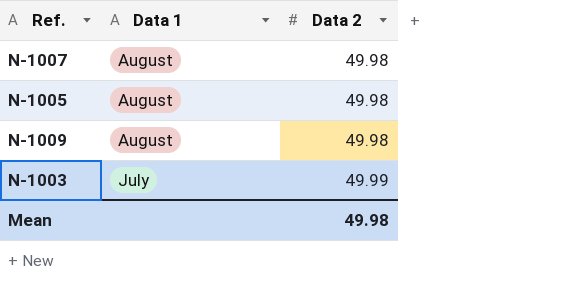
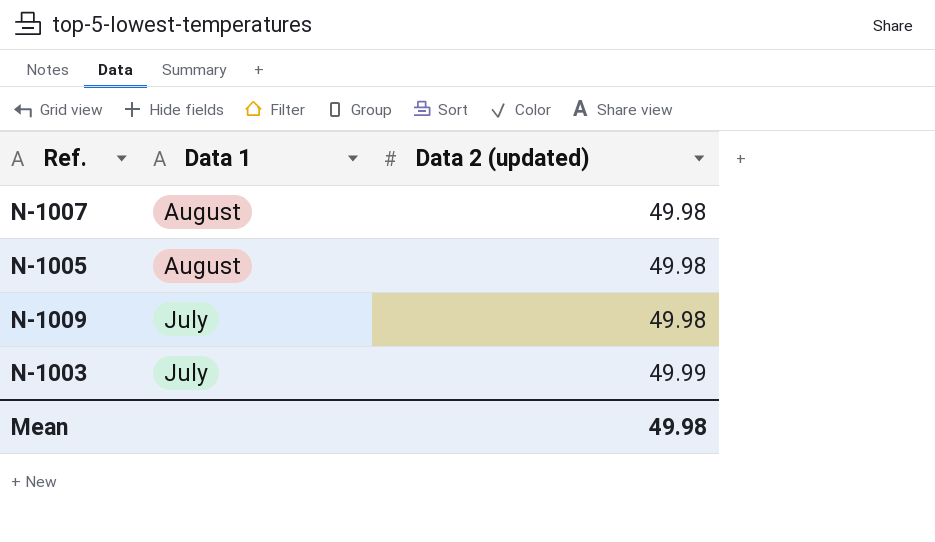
column name: Data 2 -> Data 2 (updated)
N-1009 | Data 1: August -> July

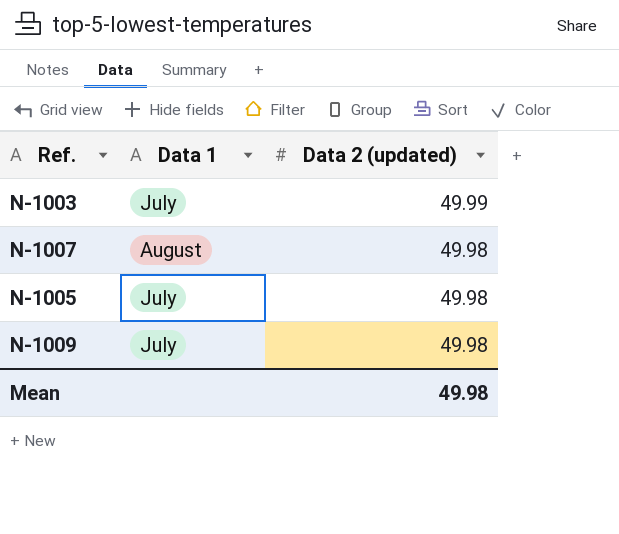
row order: Data 1 descending -> Data 2 (updated) descending
N-1005 | Data 1: August -> July

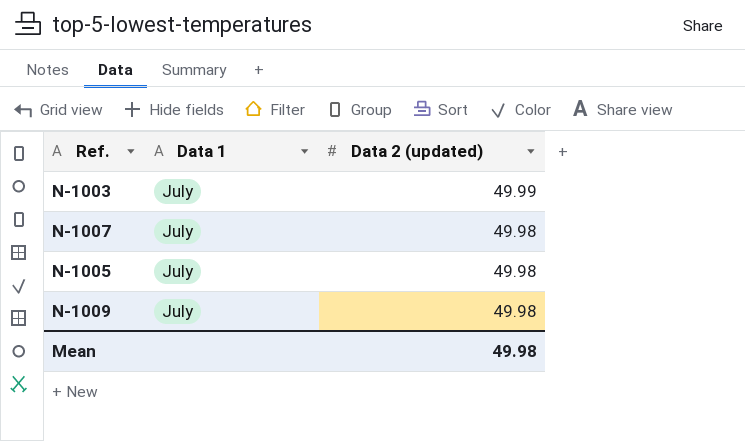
N-1007 | Data 1: August -> July

